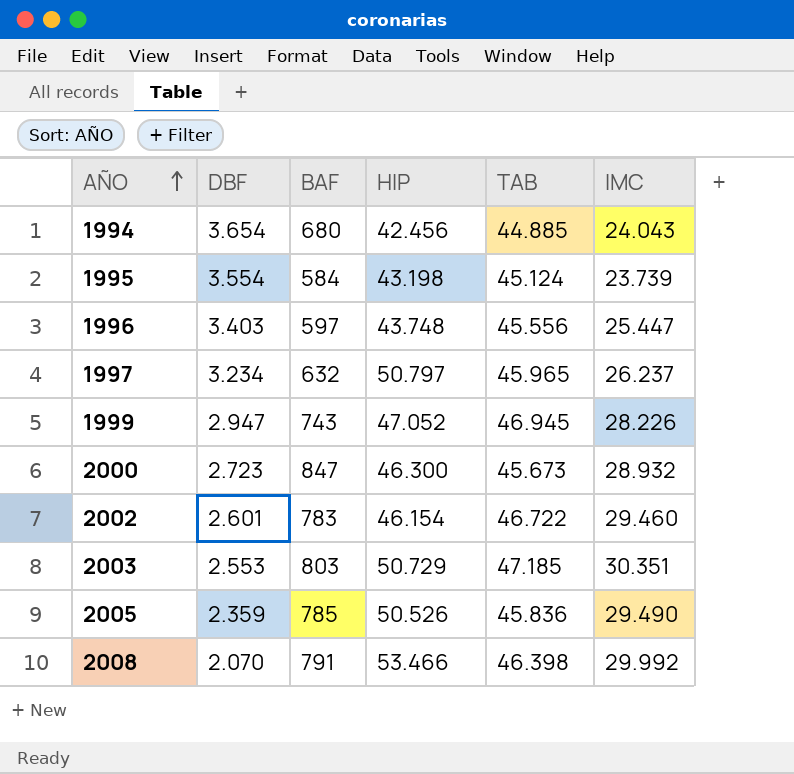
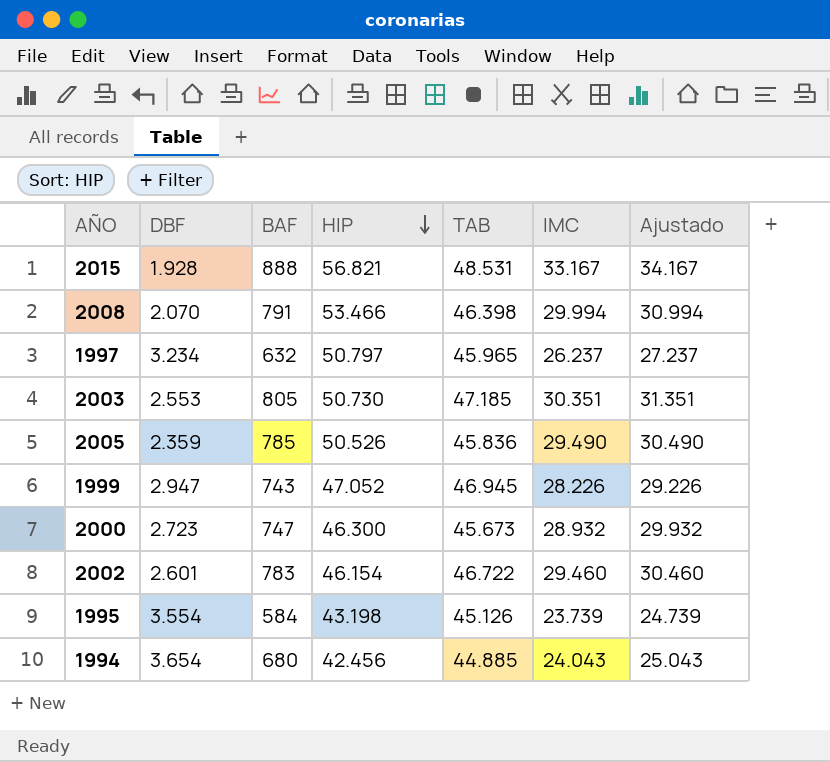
row order: AÑO ascending -> HIP descending
column Ajustado | formula: none -> [IMC] + 1000
row 1996: 3.403 | 597 | 43.748 | 45.556 | 25.447 -> none
row 2015: none -> 1.928 | 888 | 56.821 | 48.531 | 33.167 | 34.167
2008 | IMC: 29.992 -> 29.994
2003 | BAF: 803 -> 805
2003 | HIP: 50.729 -> 50.730
2000 | BAF: 847 -> 747
1995 | TAB: 45.124 -> 45.126

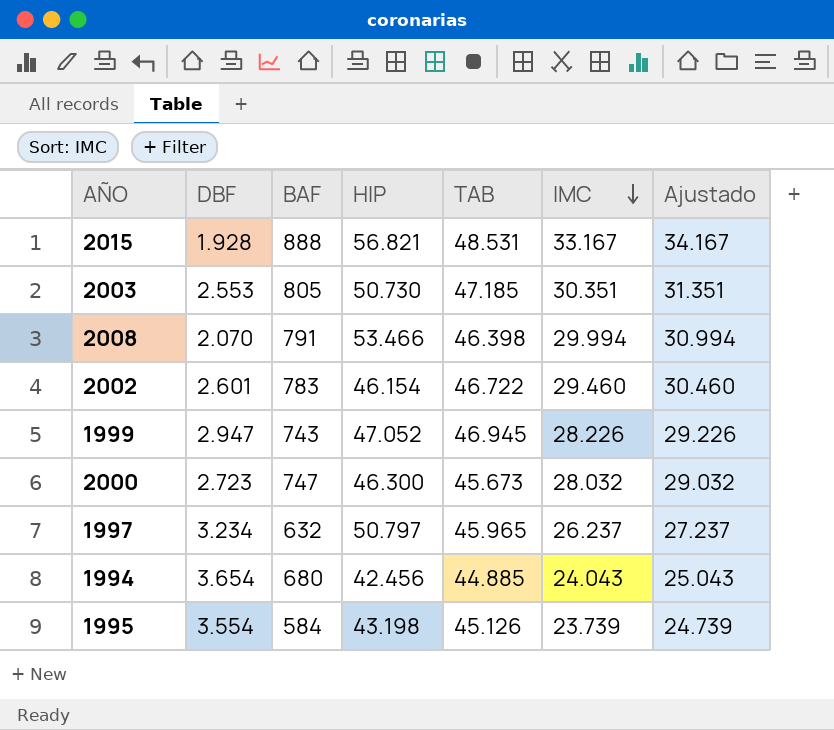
row order: HIP descending -> IMC descending
row 2005: 2.359 | 785 | 50.526 | 45.836 | 29.490 | 30.490 -> none
2000 | IMC: 28.932 -> 28.032
2000 | Ajustado: 29.932 -> 29.032

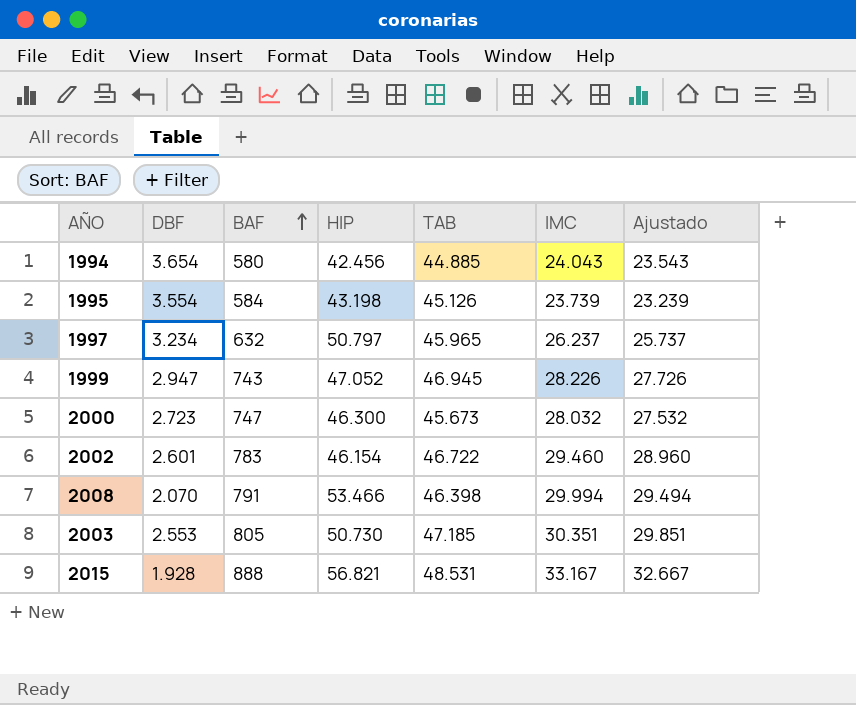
row order: IMC descending -> BAF ascending
column Ajustado | formula: [IMC] + 1000 -> [IMC] - 500
1994 | BAF: 680 -> 580

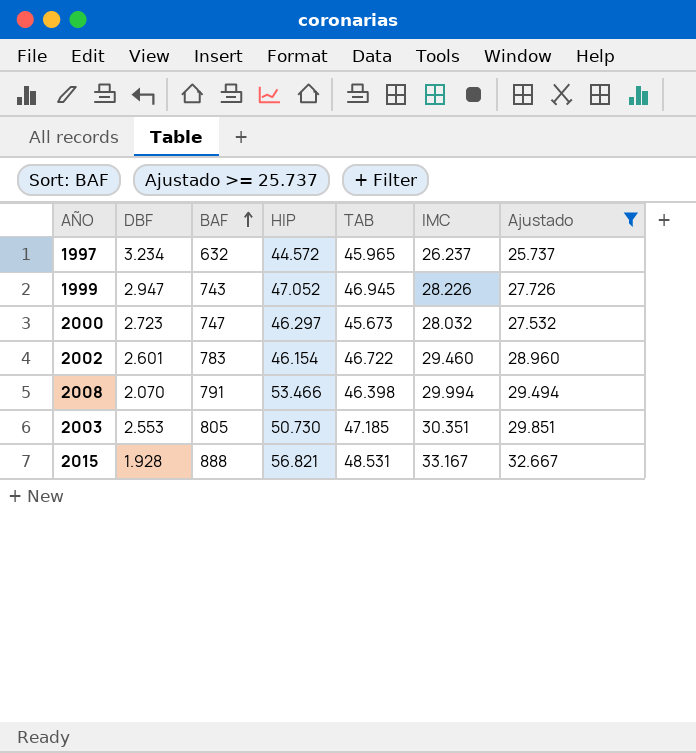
filter: none -> Ajustado >= 25.737
1997 | HIP: 50.797 -> 44.572
2000 | HIP: 46.300 -> 46.297

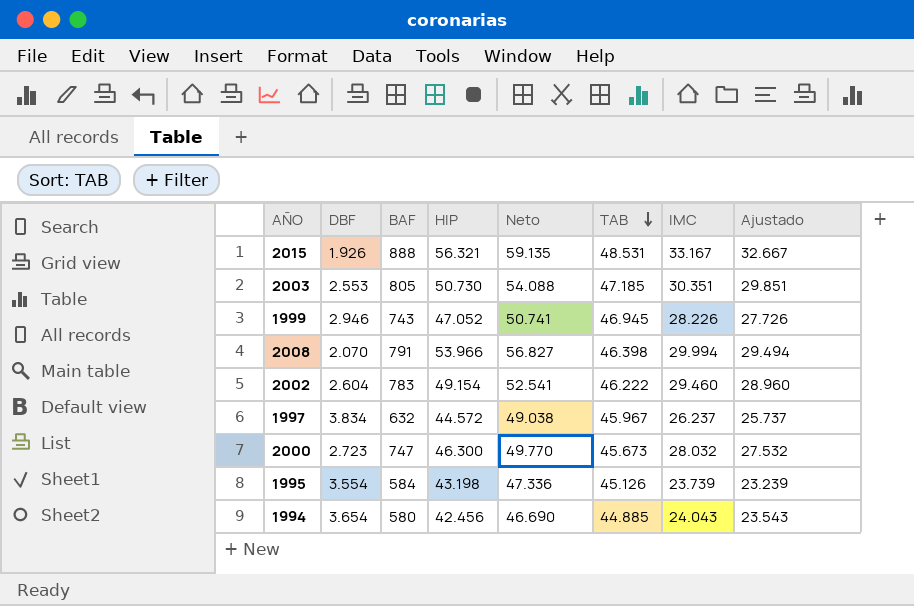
filter: Ajustado >= 25.737 -> none
row order: BAF ascending -> TAB descending
column Neto | formula: none -> [DBF] + [BAF] + [HIP]
2015 | DBF: 1.928 -> 1.926
2015 | HIP: 56.821 -> 56.321
1999 | DBF: 2.947 -> 2.946
2008 | HIP: 53.466 -> 53.966
2002 | DBF: 2.601 -> 2.604
2002 | HIP: 46.154 -> 49.154
2002 | TAB: 46.722 -> 46.222
1997 | DBF: 3.234 -> 3.834
1997 | TAB: 45.965 -> 45.967
2000 | HIP: 46.297 -> 46.300

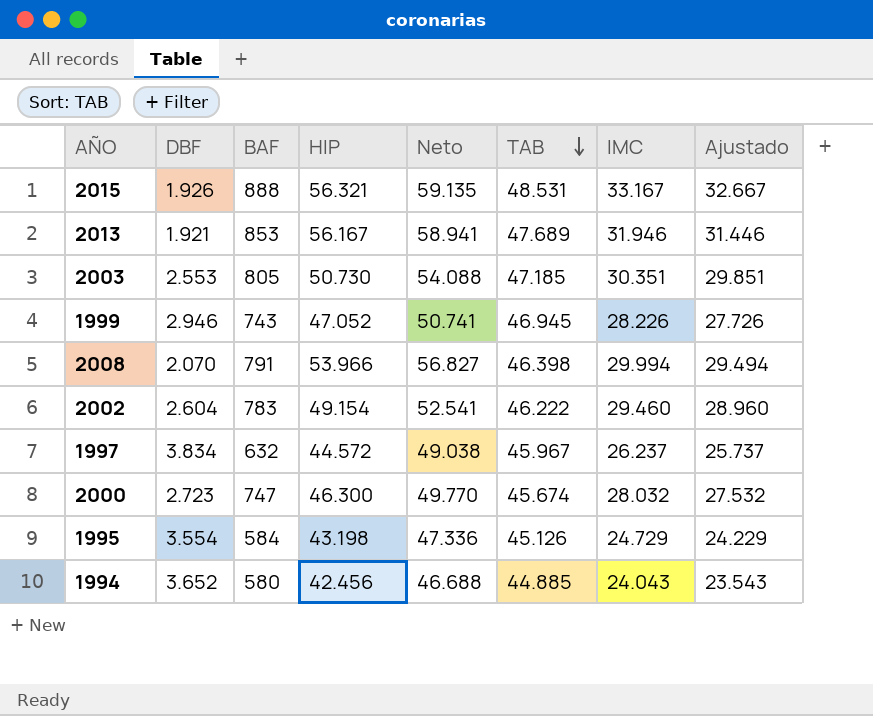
row 2013: none -> 1.921 | 853 | 56.167 | 58.941 | 47.689 | 31.946 | 31.446
2000 | TAB: 45.673 -> 45.674
1995 | IMC: 23.739 -> 24.729
1995 | Ajustado: 23.239 -> 24.229
1994 | DBF: 3.654 -> 3.652
1994 | Neto: 46.690 -> 46.688

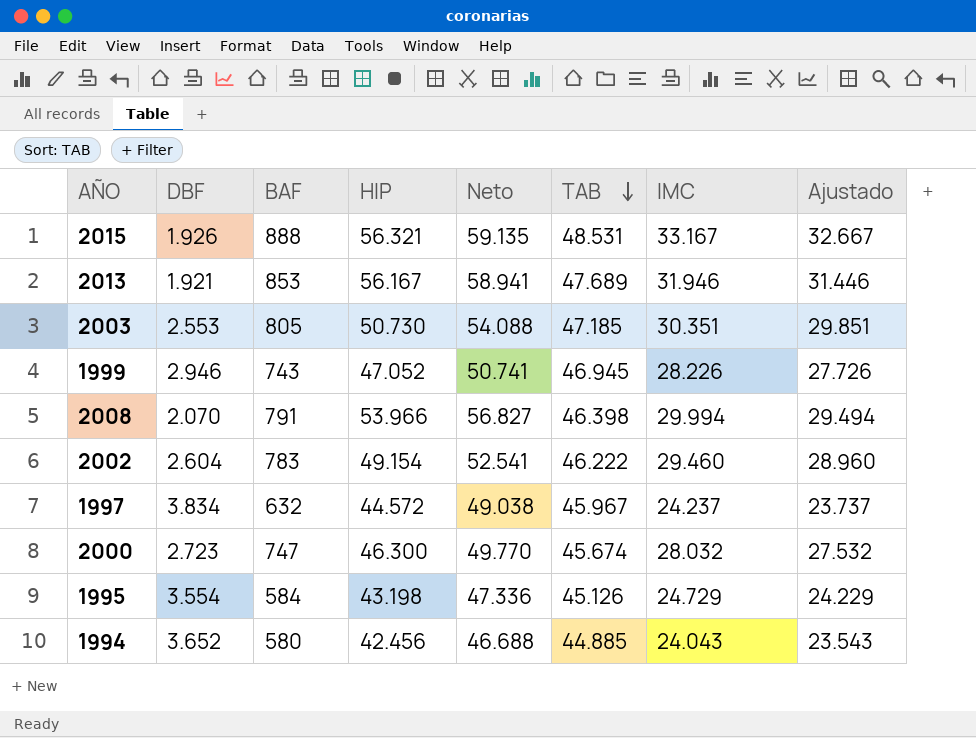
1997 | IMC: 26.237 -> 24.237
1997 | Ajustado: 25.737 -> 23.737

